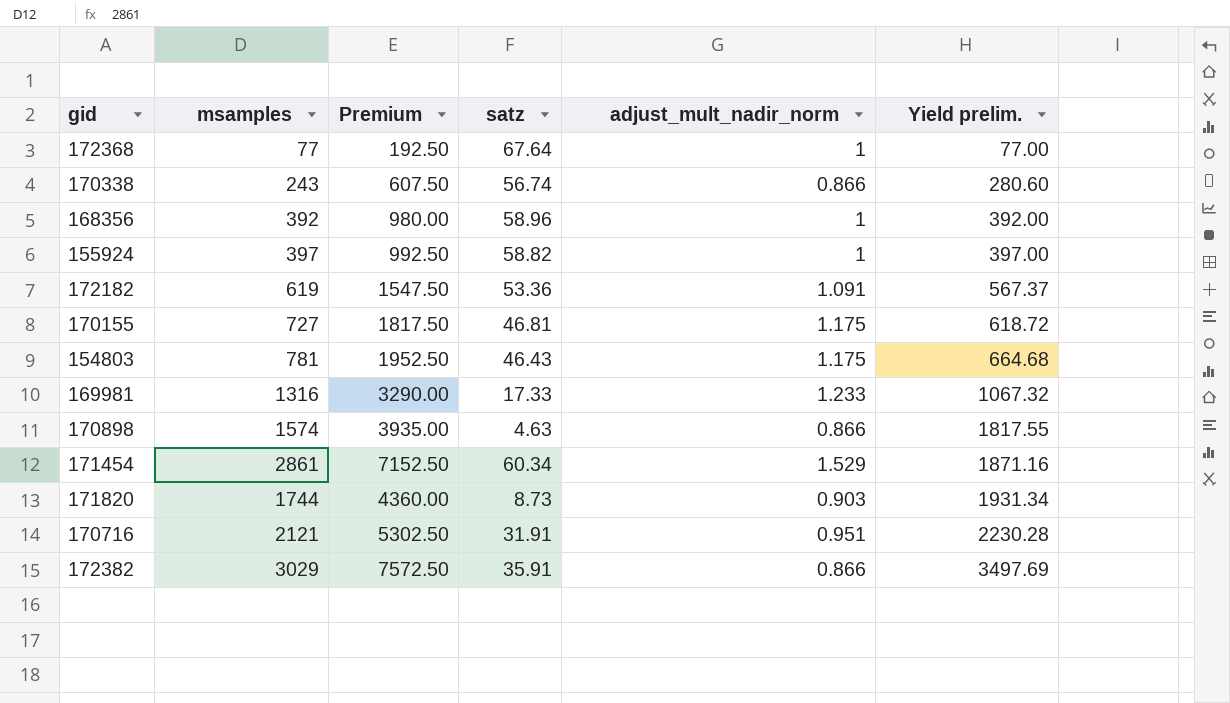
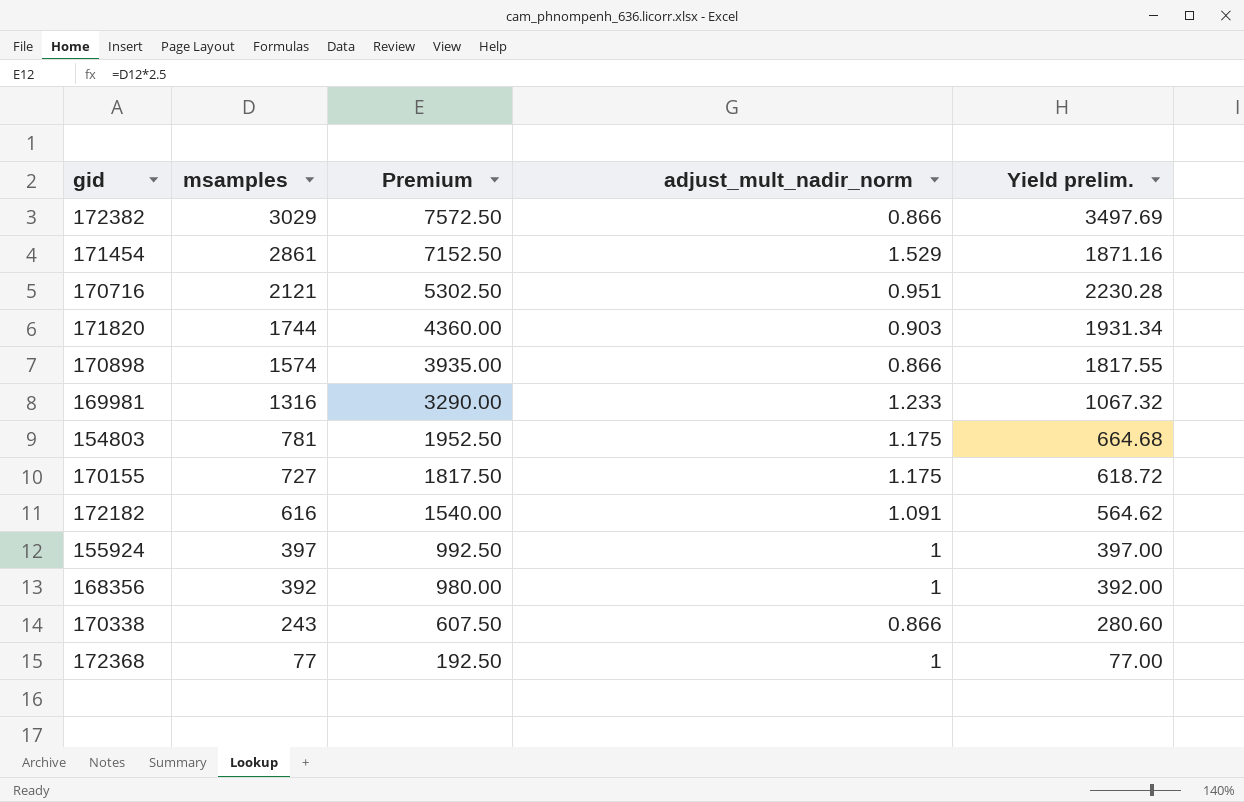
row order: Yield prelim. ascending -> msamples descending
column satz | position: 4 -> none
172182 | msamples: 619 -> 616
172182 | Premium: 1547.50 -> 1540.00
172182 | Yield prelim.: 567.37 -> 564.62

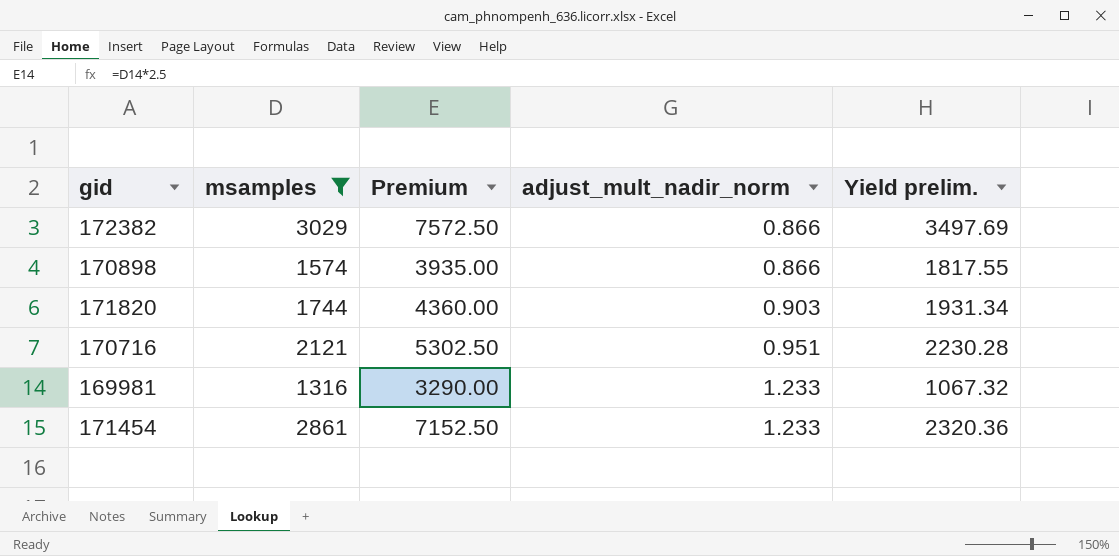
filter: none -> msamples >= 1316
row order: msamples descending -> adjust_mult_nadir_norm ascending
171454 | adjust_mult_nadir_norm: 1.529 -> 1.233
171454 | Yield prelim.: 1871.16 -> 2320.36

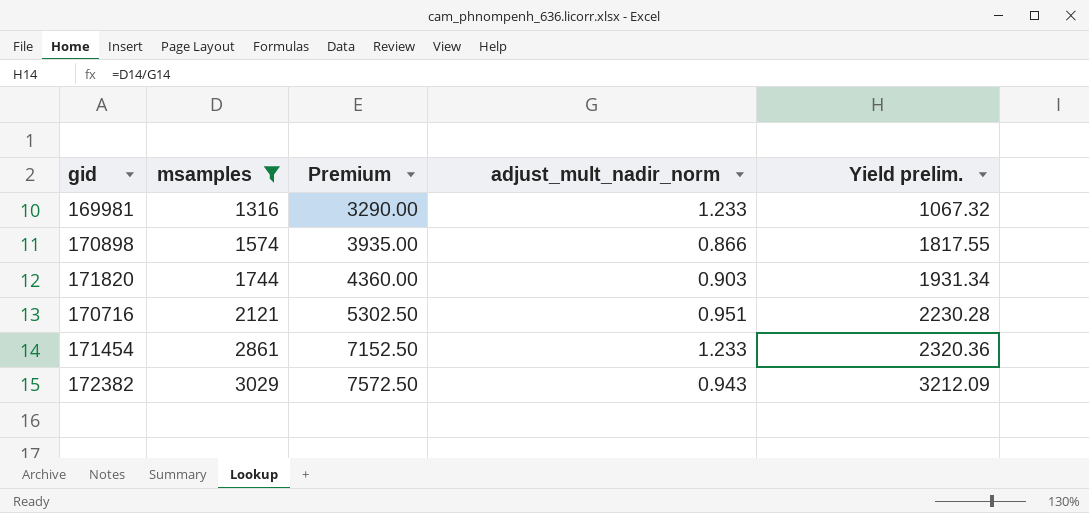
row order: adjust_mult_nadir_norm ascending -> msamples ascending
172382 | adjust_mult_nadir_norm: 0.866 -> 0.943
172382 | Yield prelim.: 3497.69 -> 3212.09

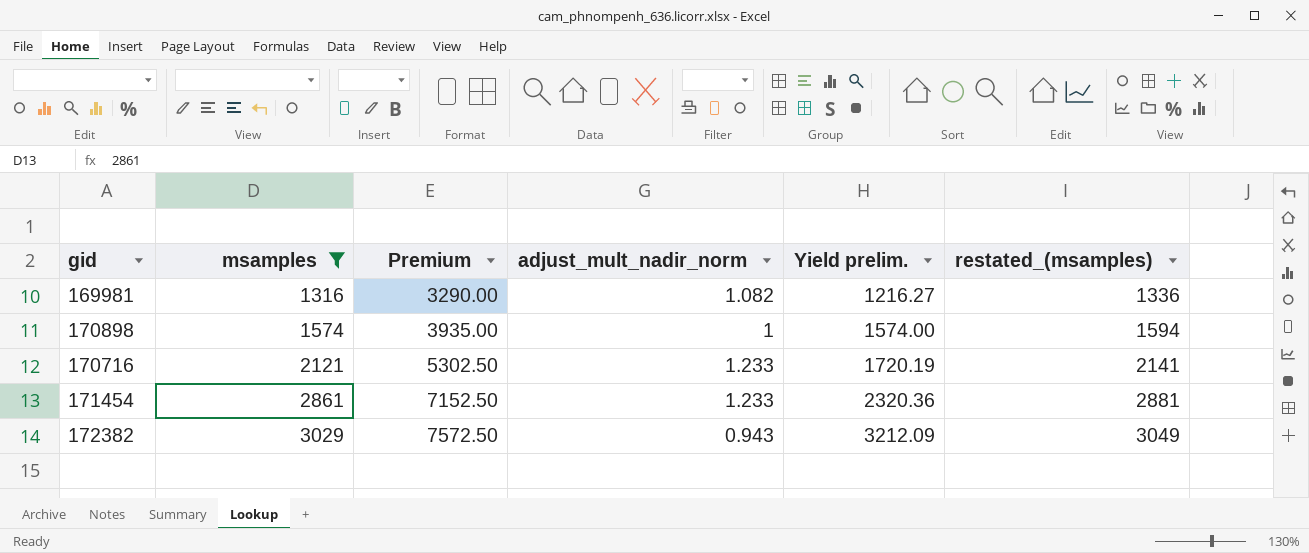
column restated_(msamples) | formula: none -> [msamples] + 20
row 171820: 1744 | 4360.00 | 0.903 | 1931.34 -> none
169981 | adjust_mult_nadir_norm: 1.233 -> 1.082
169981 | Yield prelim.: 1067.32 -> 1216.27
170898 | adjust_mult_nadir_norm: 0.866 -> 1
170898 | Yield prelim.: 1817.55 -> 1574.00
170716 | adjust_mult_nadir_norm: 0.951 -> 1.233
170716 | Yield prelim.: 2230.28 -> 1720.19

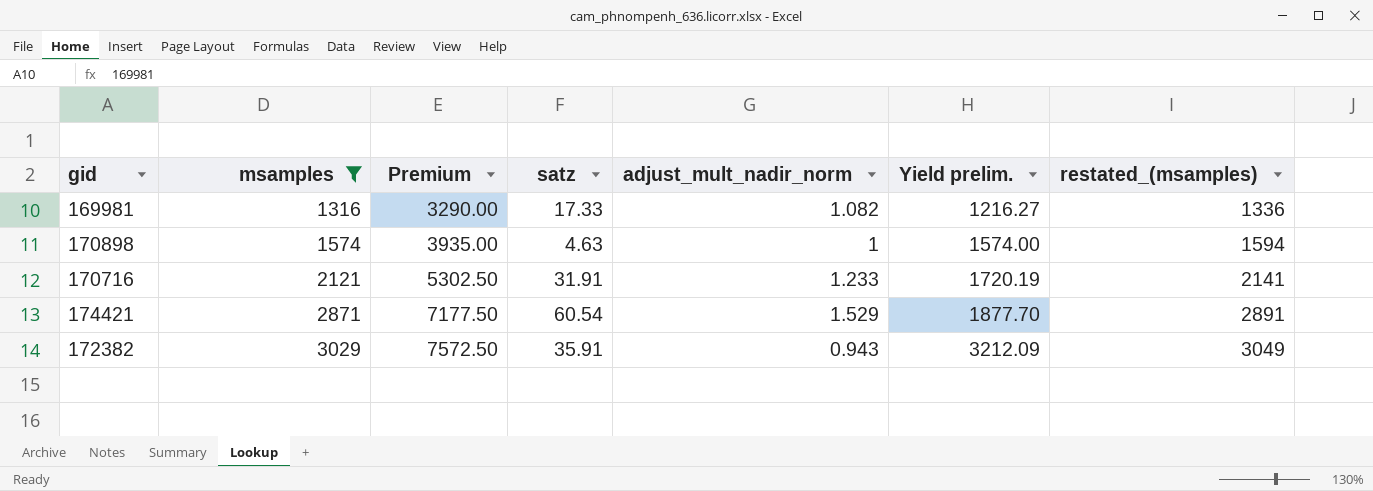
column satz | position: none -> 4
row 171454: 2861 | 7152.50 | 1.233 | 2320.36 | 2881 -> none
row 174421: none -> 2871 | 7177.50 | 60.54 | 1.529 | 1877.70 | 2891

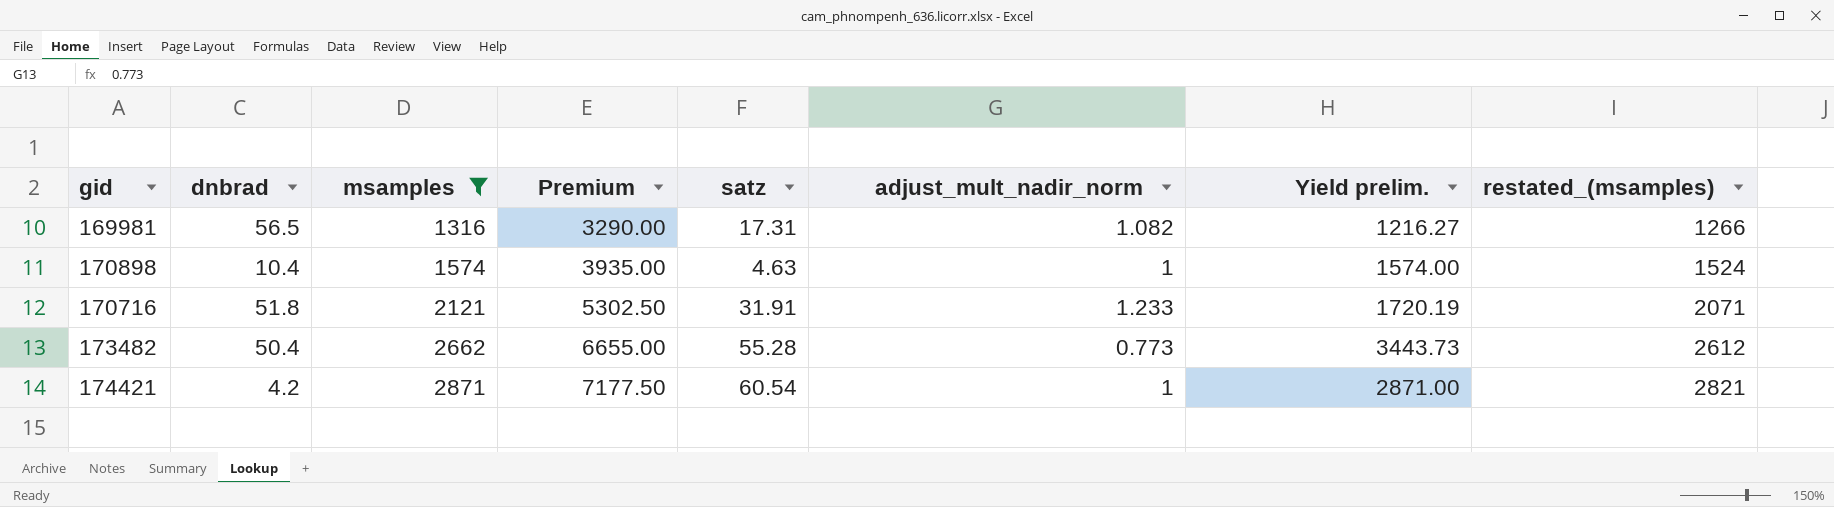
column dnbrad | position: none -> 2
column restated_(msamples) | formula: [msamples] + 20 -> [msamples] - 50
row 172382: 3029 | 7572.50 | 35.91 | 0.943 | 3212.09 | 3049 -> none
169981 | satz: 17.33 -> 17.31
row 173482: none -> 50.4 | 2662 | 6655.00 | 55.28 | 0.773 | 3443.73 | 2612
174421 | adjust_mult_nadir_norm: 1.529 -> 1
174421 | Yield prelim.: 1877.70 -> 2871.00

